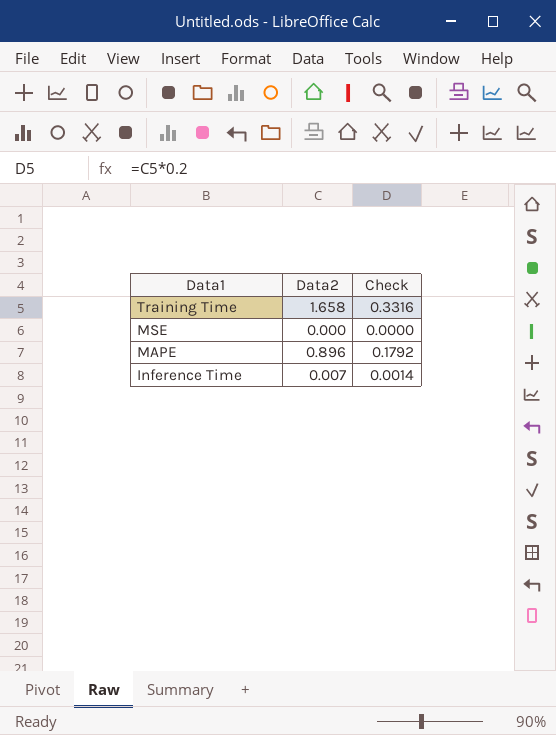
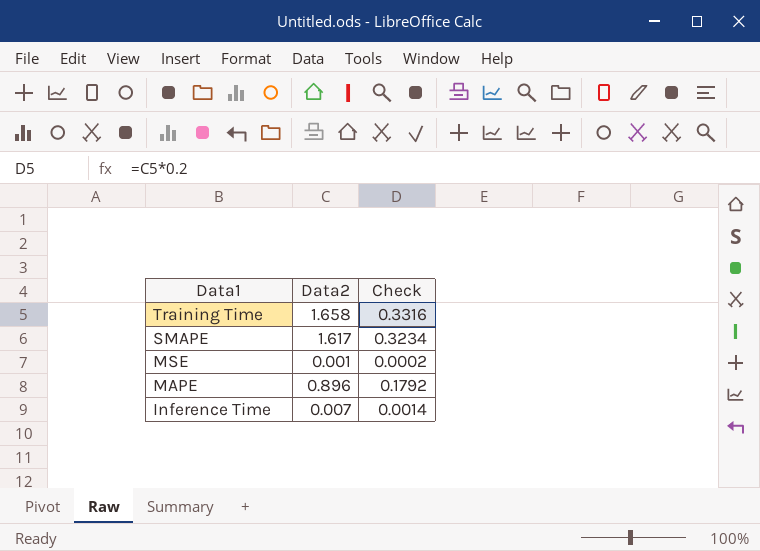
row SMAPE: none -> 1.617 | 0.3234
MSE | Data2: 0.000 -> 0.001
MSE | Check: 0.0000 -> 0.0002

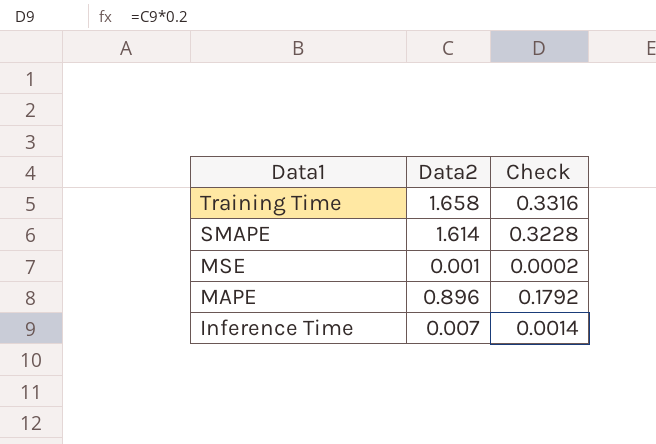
SMAPE | Data2: 1.617 -> 1.614
SMAPE | Check: 0.3234 -> 0.3228

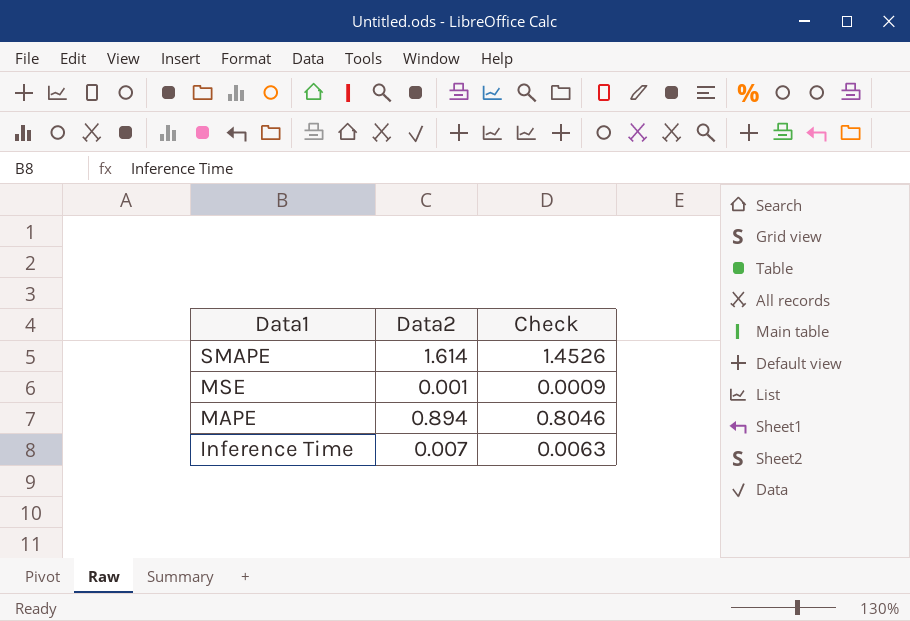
column Check | formula: [Data2] * 0.2 -> [Data2] * 0.9
row Training Time: 1.658 | 0.3316 -> none
MAPE | Data2: 0.896 -> 0.894

